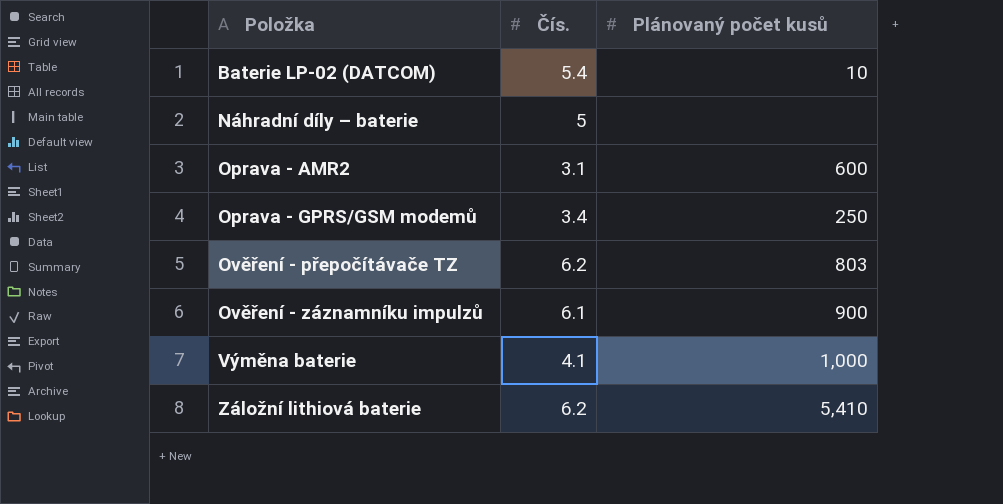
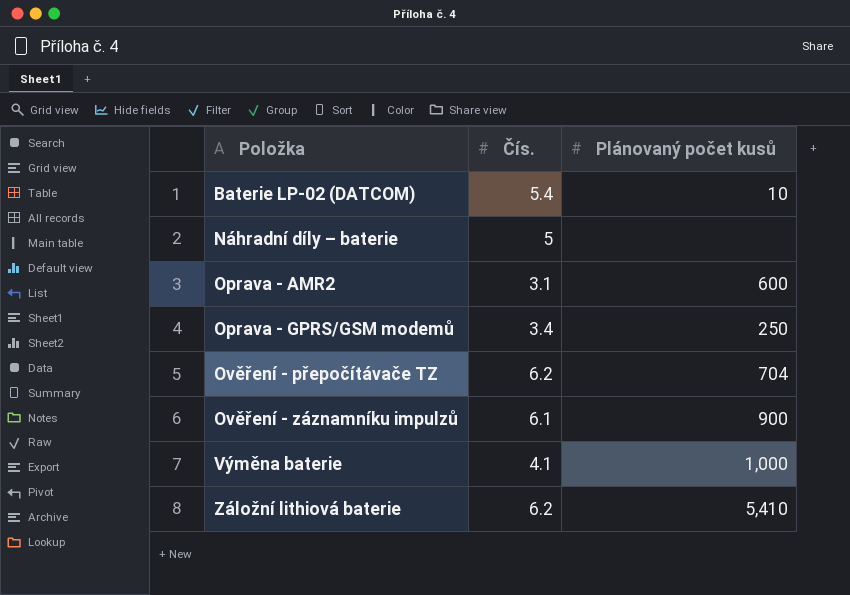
Ověření - přepočítávače TZ | Plánovaný počet kusů: 803 -> 704

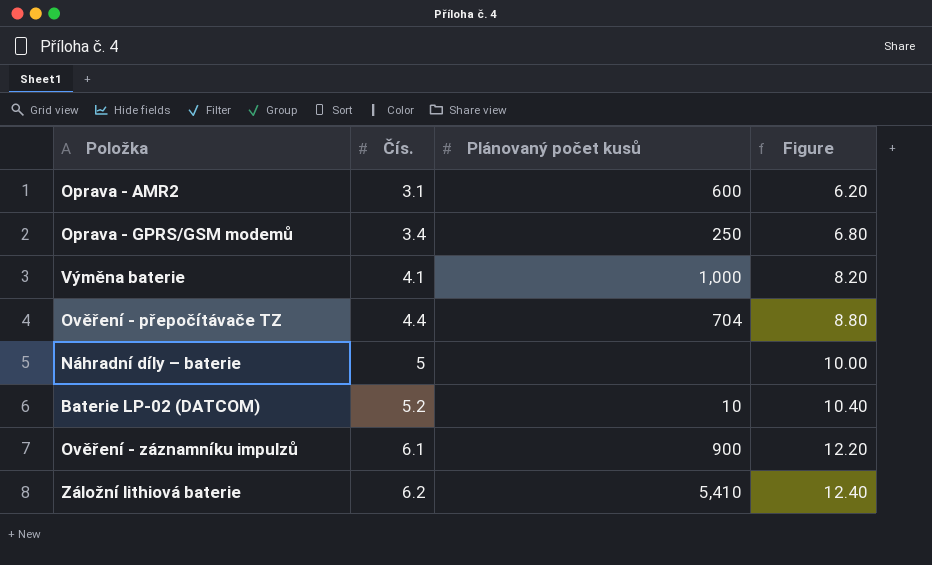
row order: Položka ascending -> Čís. ascending
column Figure | formula: none -> [Čís.] * 2
Ověření - přepočítávače TZ | Čís.: 6.2 -> 4.4
Baterie LP-02 (DATCOM) | Čís.: 5.4 -> 5.2

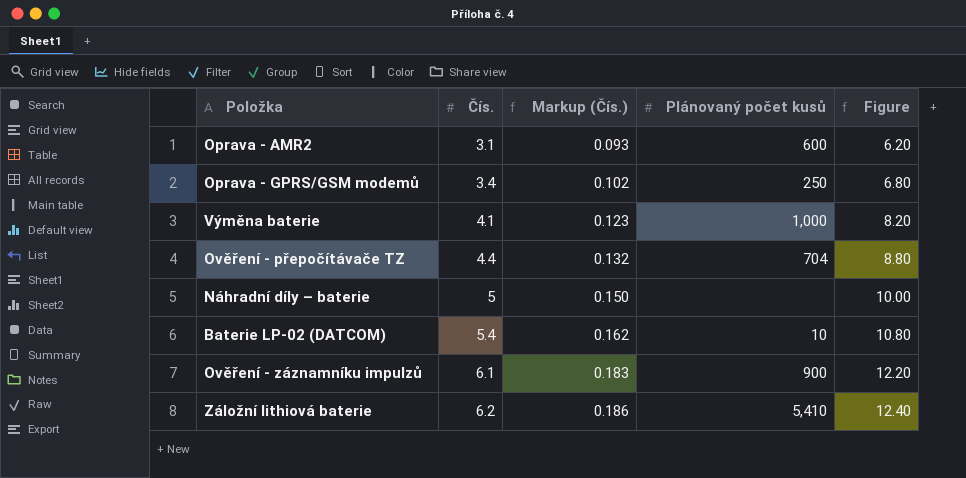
column Markup (Čís.) | formula: none -> [Čís.] * 0.03
Baterie LP-02 (DATCOM) | Čís.: 5.2 -> 5.4
Baterie LP-02 (DATCOM) | Figure: 10.40 -> 10.80

